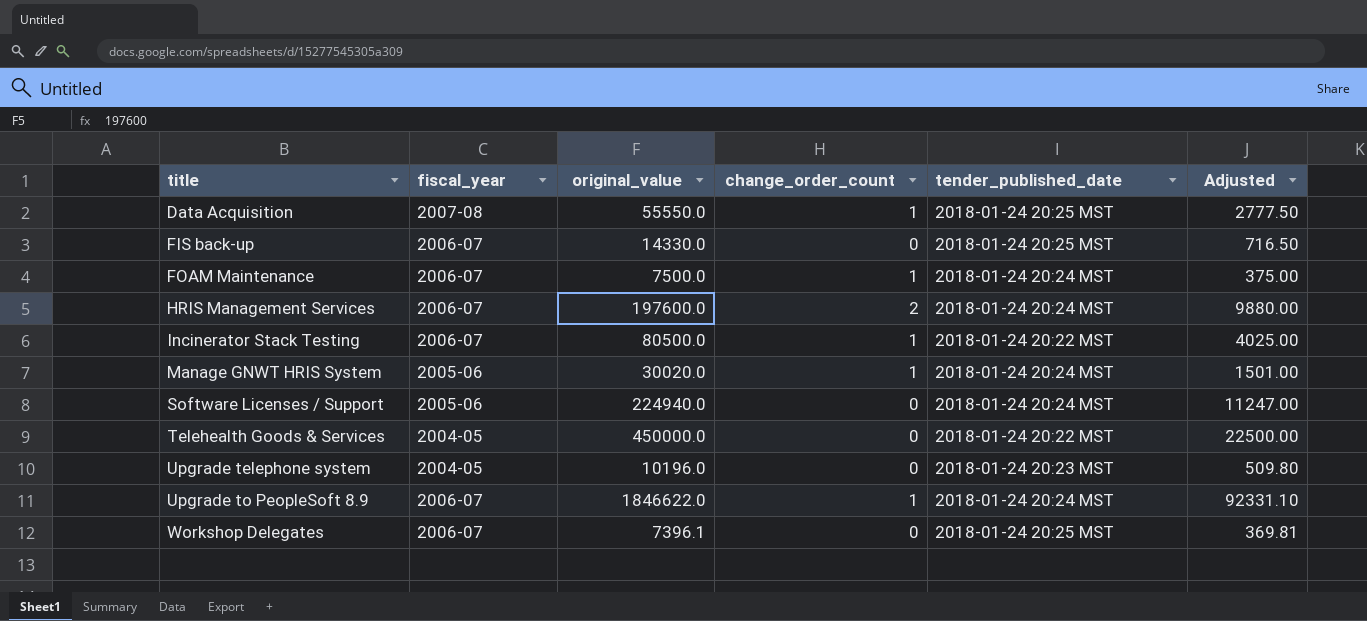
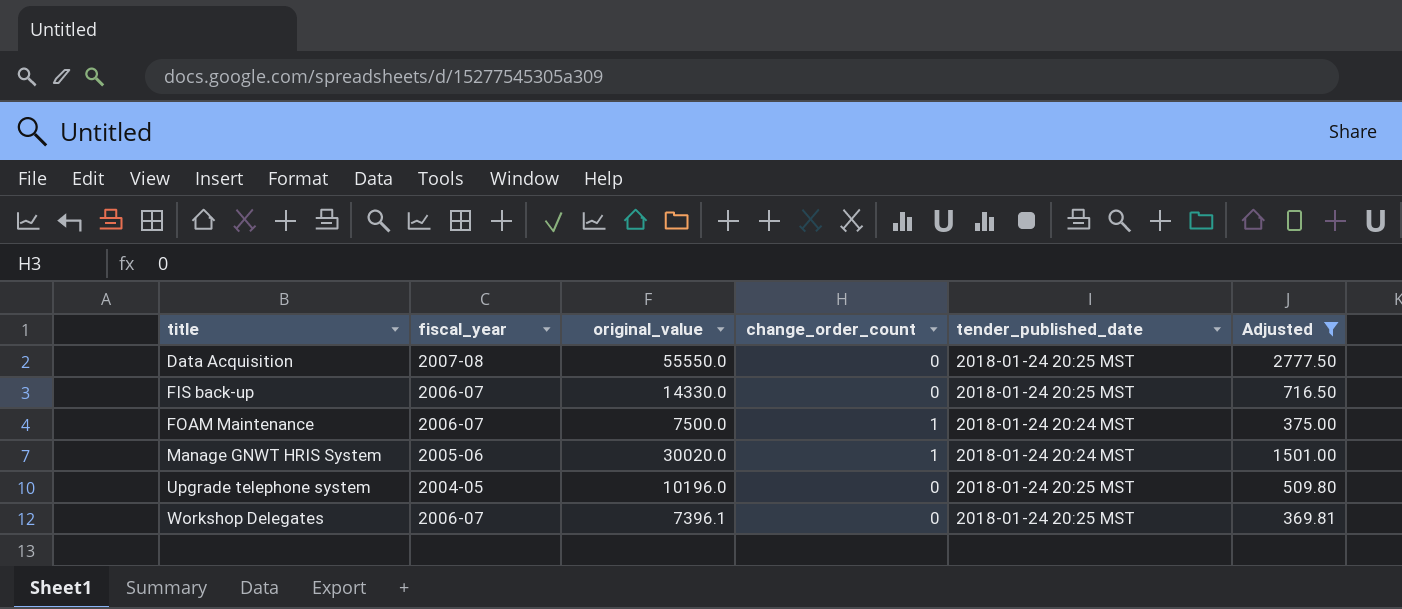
filter: none -> Adjusted <= 2777.50
Data Acquisition | change_order_count: 1 -> 0
Upgrade telephone system | tender_published_date: 2018-01-24 20:23 MST -> 2018-01-24 20:25 MST

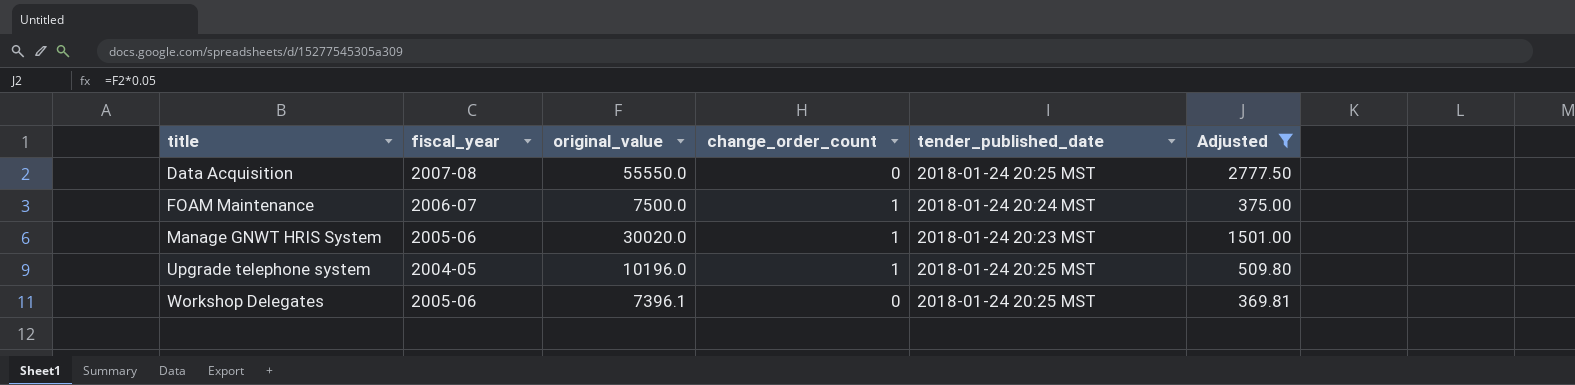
row FIS back-up: 2006-07 | 14330.0 | 0 | 2018-01-24 20:25 MST | 716.50 -> none
Manage GNWT HRIS System | tender_published_date: 2018-01-24 20:24 MST -> 2018-01-24 20:23 MST
Upgrade telephone system | change_order_count: 0 -> 1
Workshop Delegates | fiscal_year: 2006-07 -> 2005-06

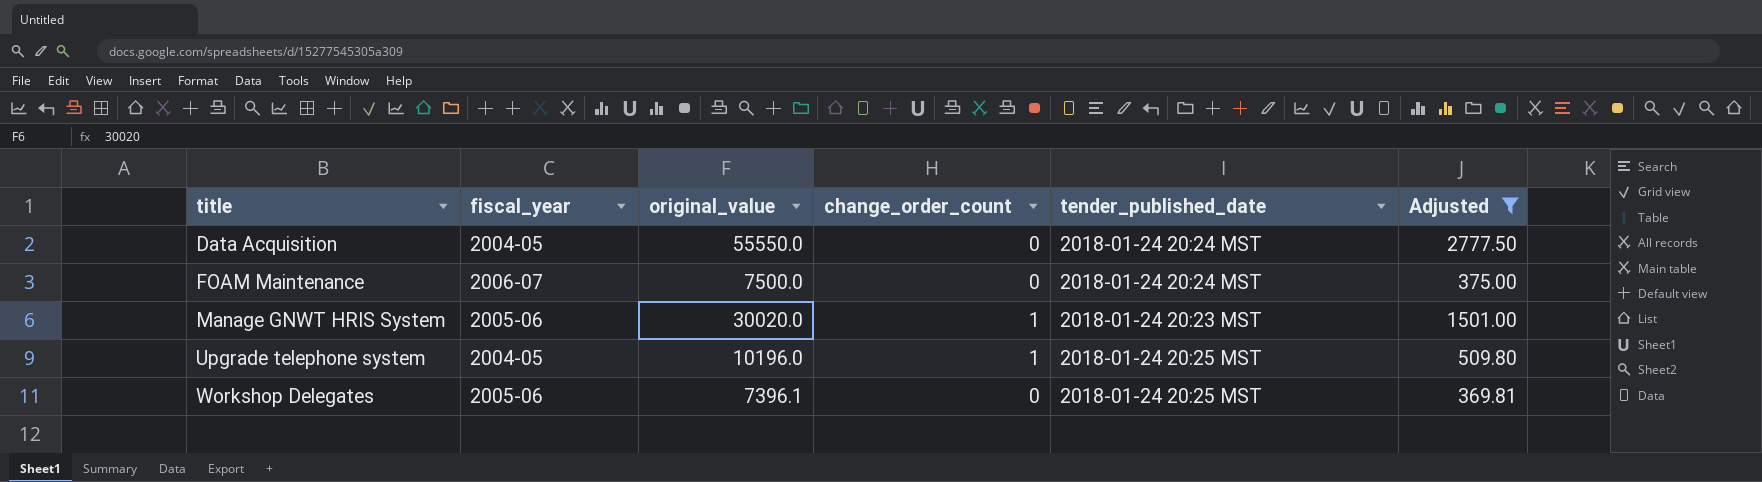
Data Acquisition | fiscal_year: 2007-08 -> 2004-05
Data Acquisition | tender_published_date: 2018-01-24 20:25 MST -> 2018-01-24 20:24 MST
FOAM Maintenance | change_order_count: 1 -> 0

